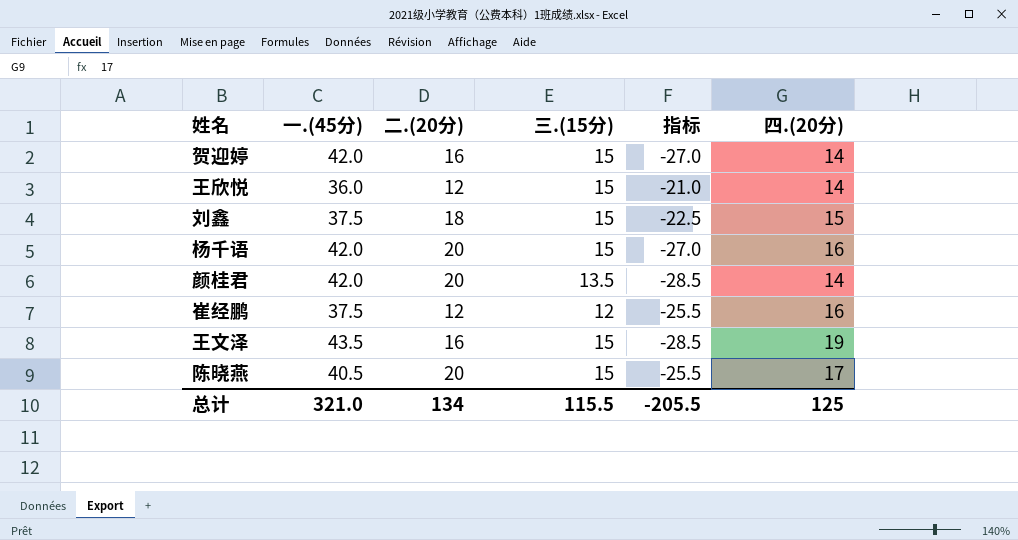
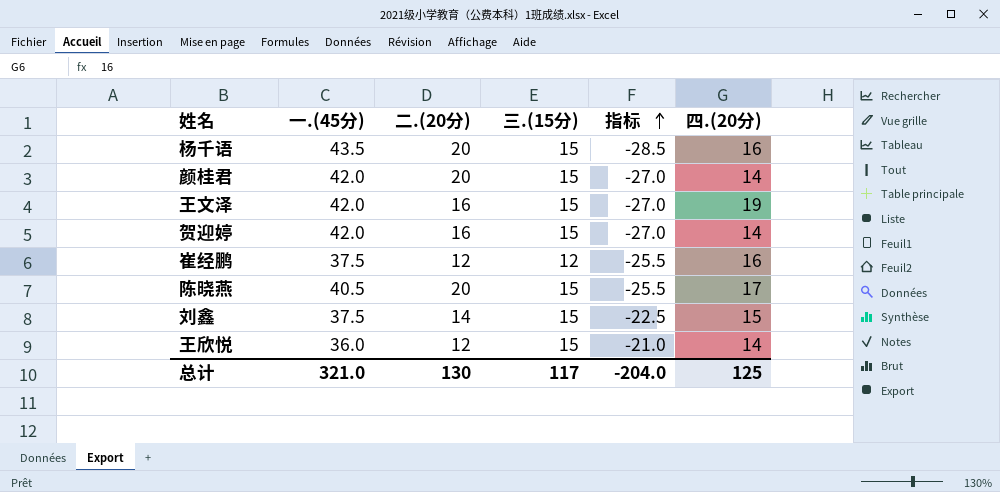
row order: none -> 指标 ascending
杨千语 | 一.(45分): 42.0 -> 43.5
杨千语 | 指标: -27.0 -> -28.5
颜桂君 | 三.(15分): 13.5 -> 15
颜桂君 | 指标: -28.5 -> -27.0
王文泽 | 一.(45分): 43.5 -> 42.0
王文泽 | 指标: -28.5 -> -27.0
刘鑫 | 二.(20分): 18 -> 14
总计 | 二.(20分): 134 -> 130
总计 | 三.(15分): 115.5 -> 117
总计 | 指标: -205.5 -> -204.0

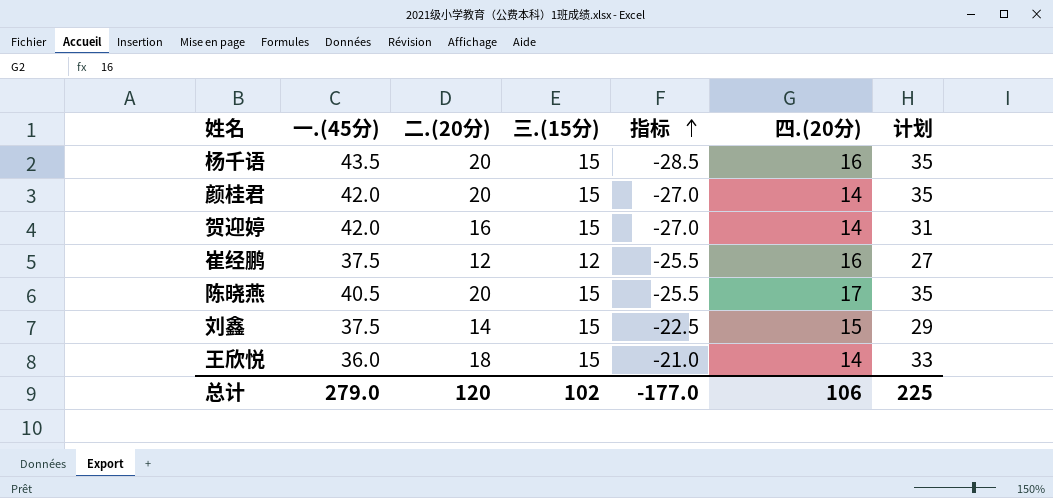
column 计划 | formula: none -> [二.(20分)] + 15
row 王文泽: 42.0 | 16 | 15 | -27.0 | 19 -> none
王欣悦 | 二.(20分): 12 -> 18
总计 | 一.(45分): 321.0 -> 279.0
总计 | 二.(20分): 130 -> 120
总计 | 三.(15分): 117 -> 102
总计 | 指标: -204.0 -> -177.0
总计 | 四.(20分): 125 -> 106

